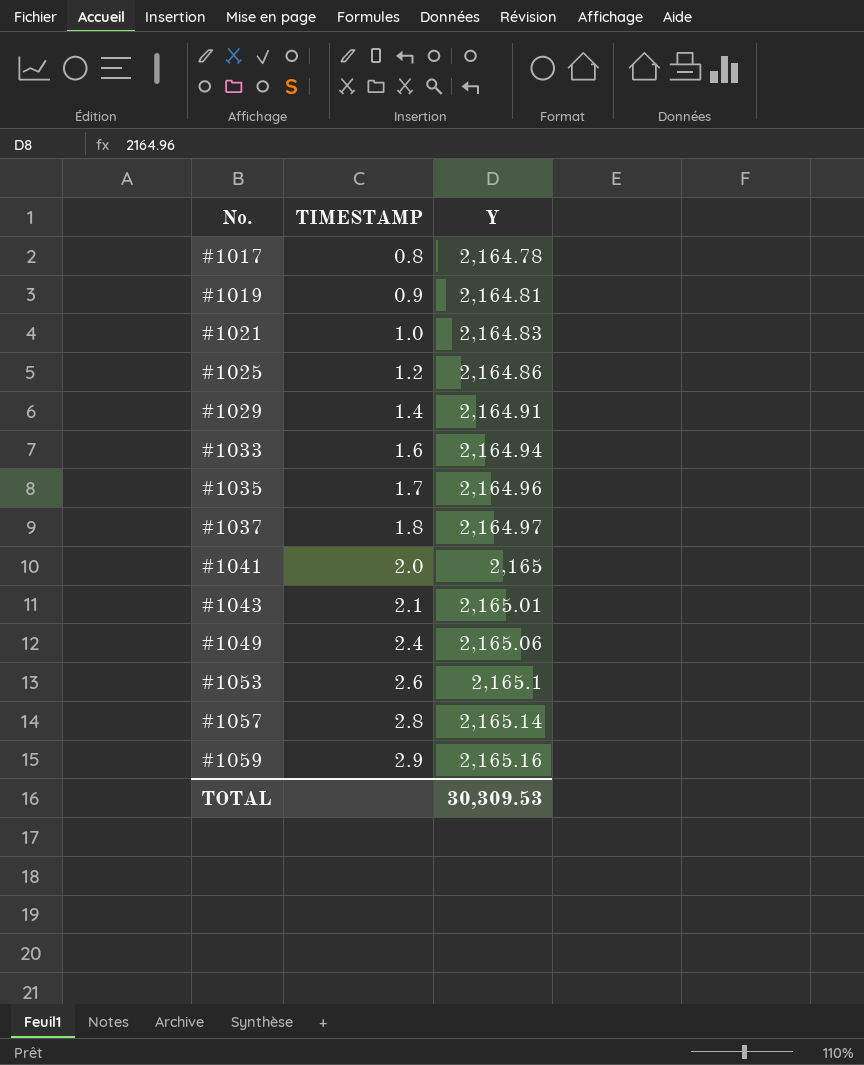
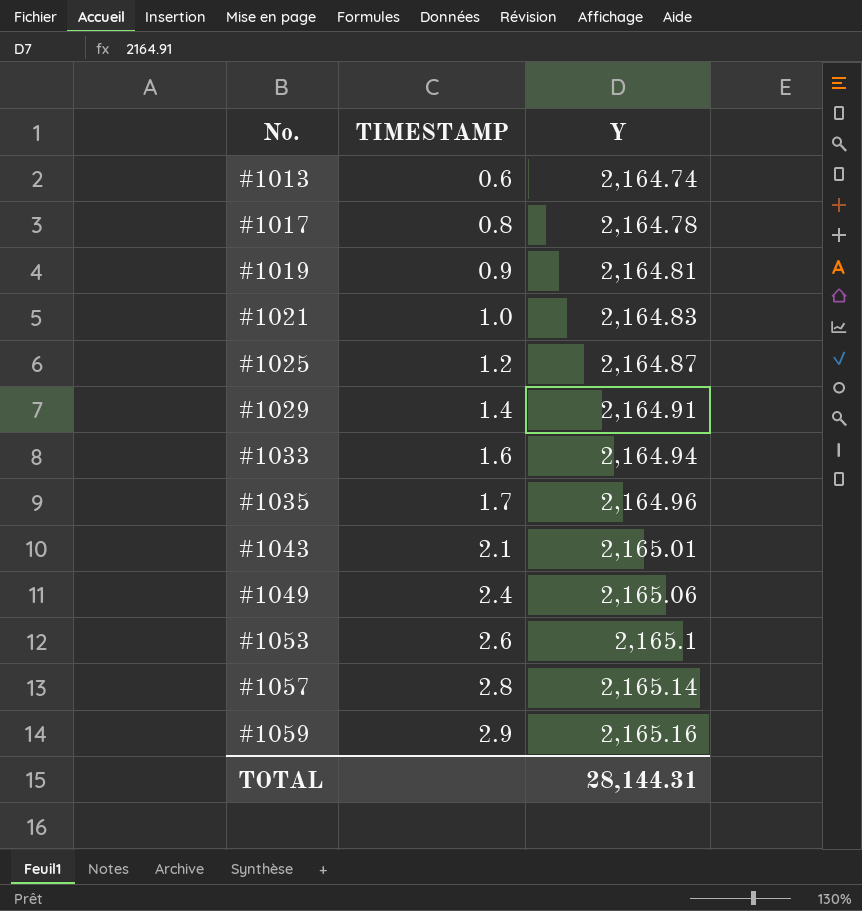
row #1037: 1.8 | 2,164.97 -> none
row #1041: 2.0 | 2,165 -> none
row #1013: none -> 0.6 | 2,164.74
#1025 | Y: 2,164.86 -> 2,164.87
TOTAL | Y: 30,309.53 -> 28,144.31

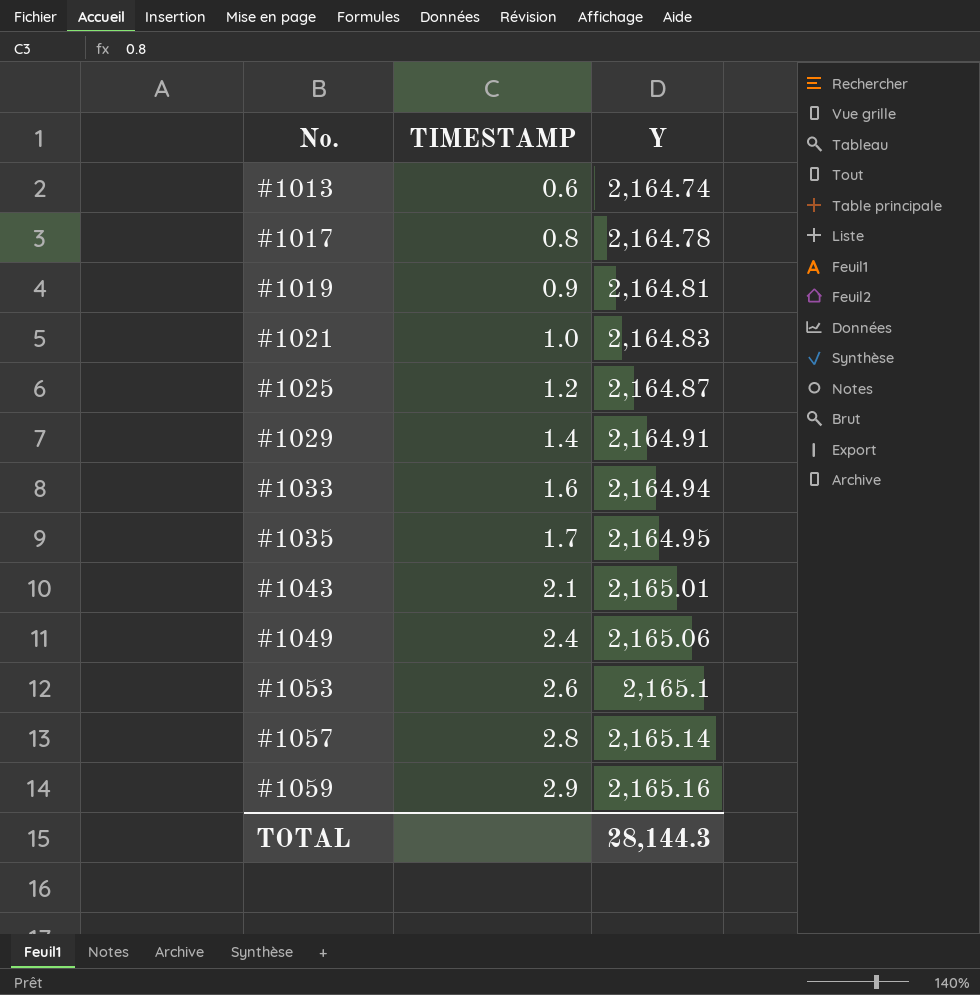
#1035 | Y: 2,164.96 -> 2,164.95
TOTAL | Y: 28,144.31 -> 28,144.3

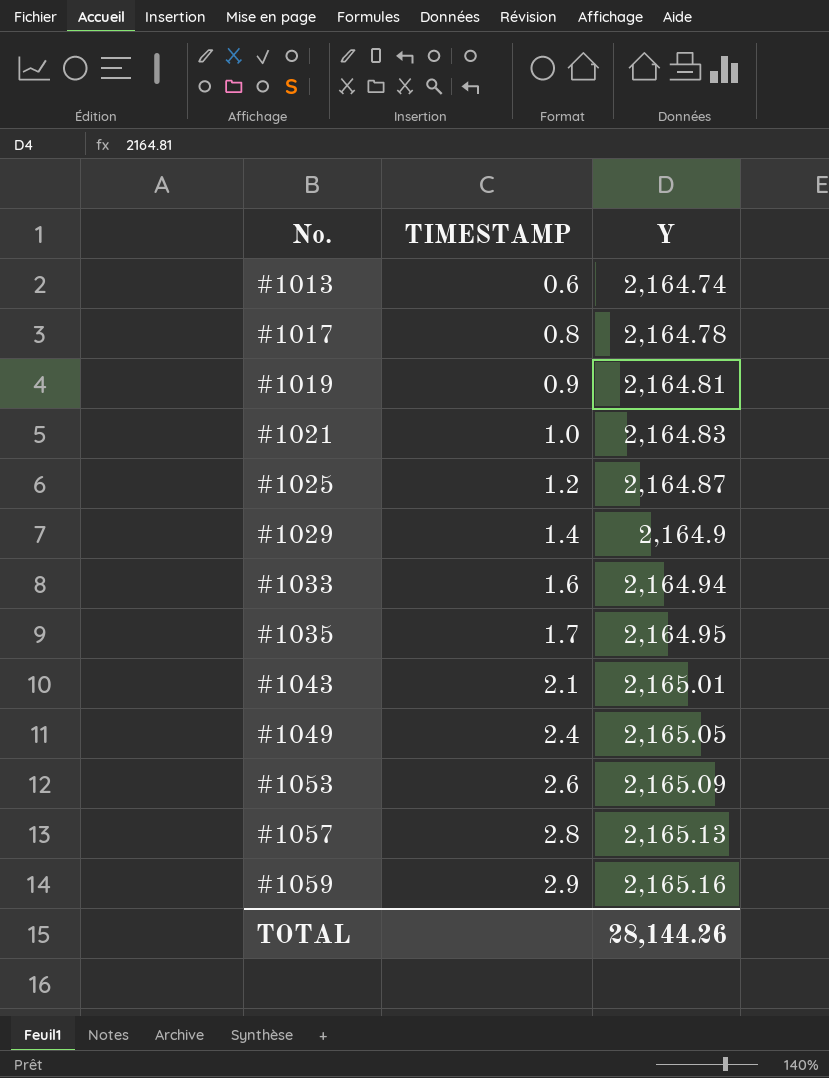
#1029 | Y: 2,164.91 -> 2,164.9
#1049 | Y: 2,165.06 -> 2,165.05
#1053 | Y: 2,165.1 -> 2,165.09
#1057 | Y: 2,165.14 -> 2,165.13
TOTAL | Y: 28,144.3 -> 28,144.26

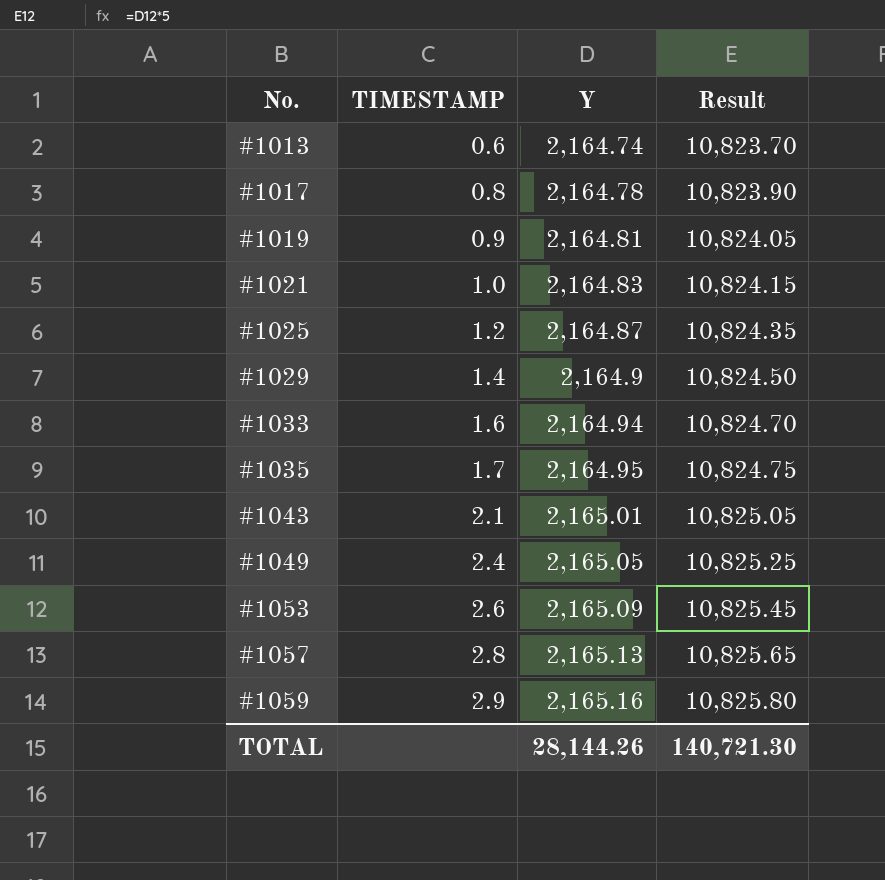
column Result | formula: none -> [Y] * 5

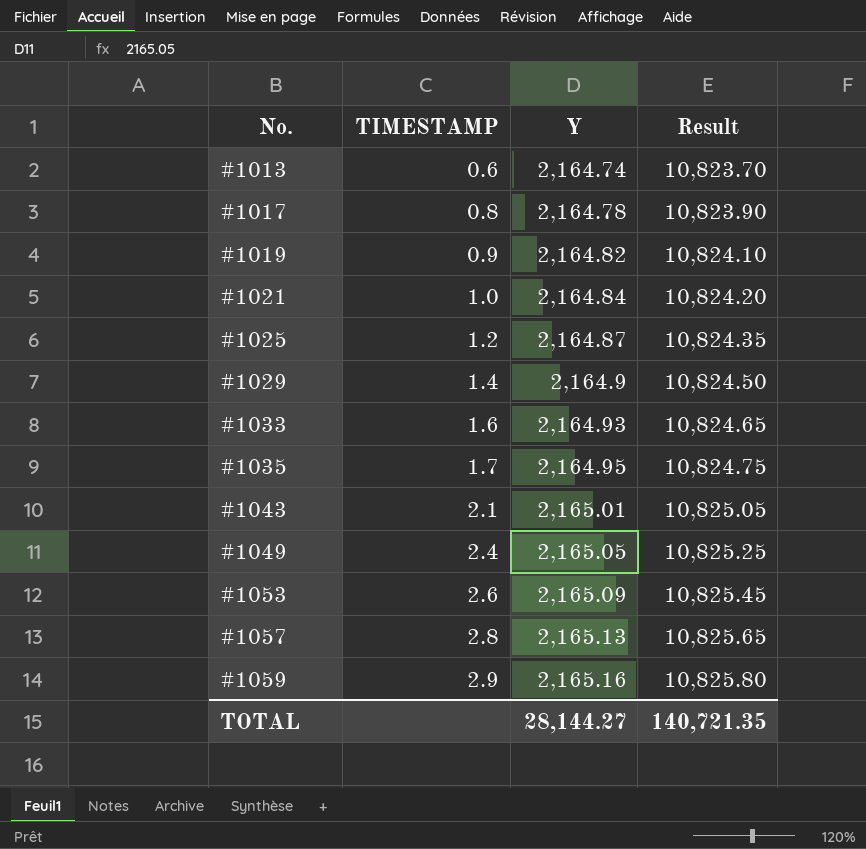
#1019 | Y: 2,164.81 -> 2,164.82
#1019 | Result: 10,824.05 -> 10,824.10
#1021 | Y: 2,164.83 -> 2,164.84
#1021 | Result: 10,824.15 -> 10,824.20
#1033 | Y: 2,164.94 -> 2,164.93
#1033 | Result: 10,824.70 -> 10,824.65
TOTAL | Y: 28,144.26 -> 28,144.27
TOTAL | Result: 140,721.30 -> 140,721.35

